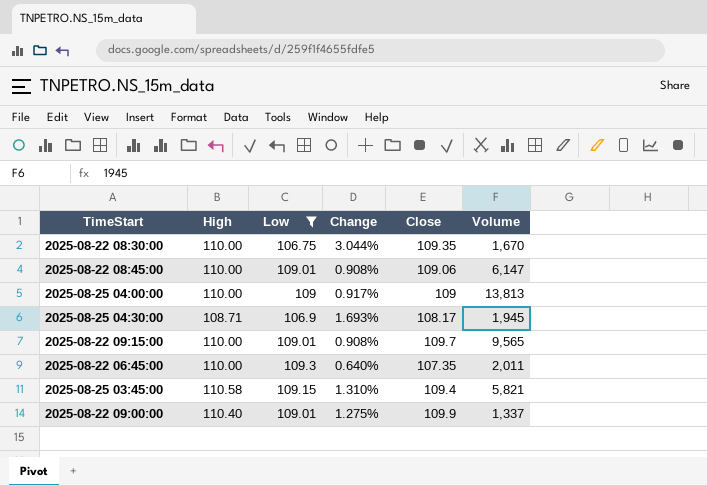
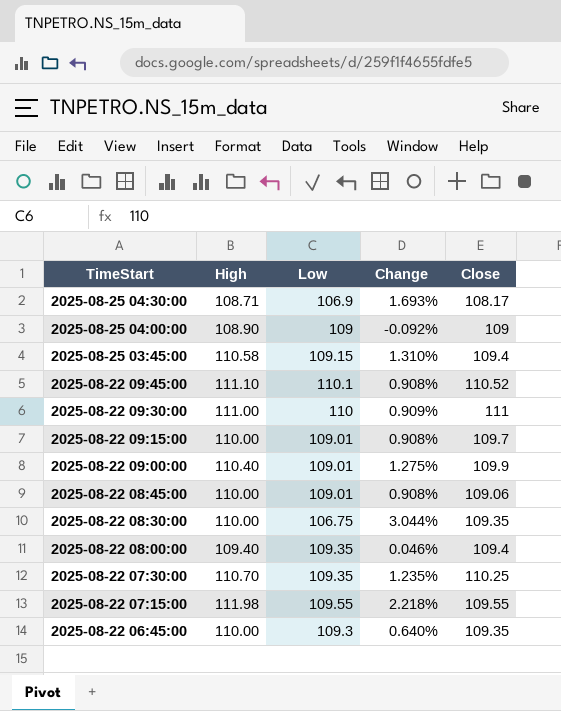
filter: Low <= 109.3 -> none
row order: none -> TimeStart descending
column Volume | position: 6 -> none
2025-08-25 04:00:00 | High: 110.00 -> 108.90
2025-08-25 04:00:00 | Change: 0.917% -> -0.092%
2025-08-22 06:45:00 | Close: 107.35 -> 109.35

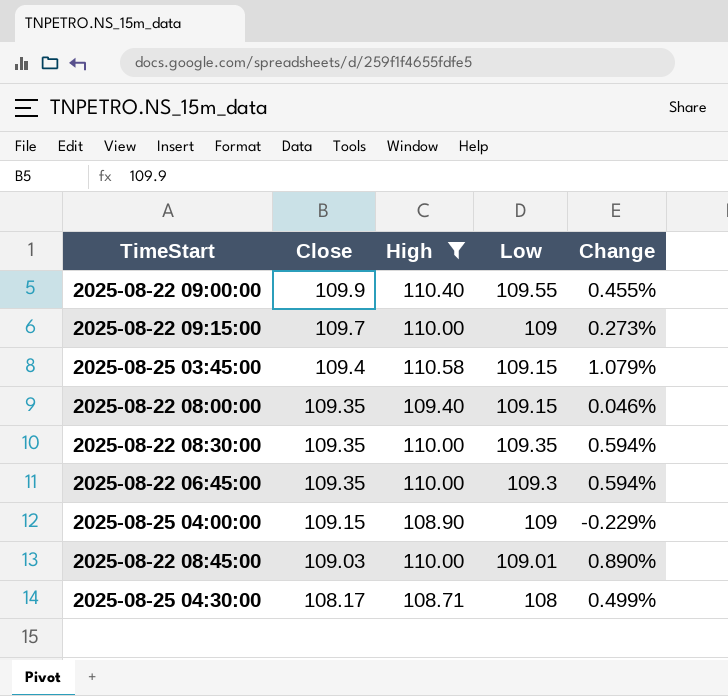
filter: none -> High <= 110.58
row order: TimeStart descending -> Close descending
column Close | position: 5 -> 2
column Change | formula: ([High] - [Low]) / [Low] -> ([High] - [Close]) / [Close]
2025-08-22 09:00:00 | Low: 109.01 -> 109.55
2025-08-22 09:15:00 | Low: 109.01 -> 109
2025-08-22 08:00:00 | Close: 109.4 -> 109.35
2025-08-22 08:00:00 | Low: 109.35 -> 109.15
2025-08-22 08:30:00 | Low: 106.75 -> 109.35
2025-08-25 04:00:00 | Close: 109 -> 109.15
2025-08-22 08:45:00 | Close: 109.06 -> 109.03
2025-08-25 04:30:00 | Low: 106.9 -> 108

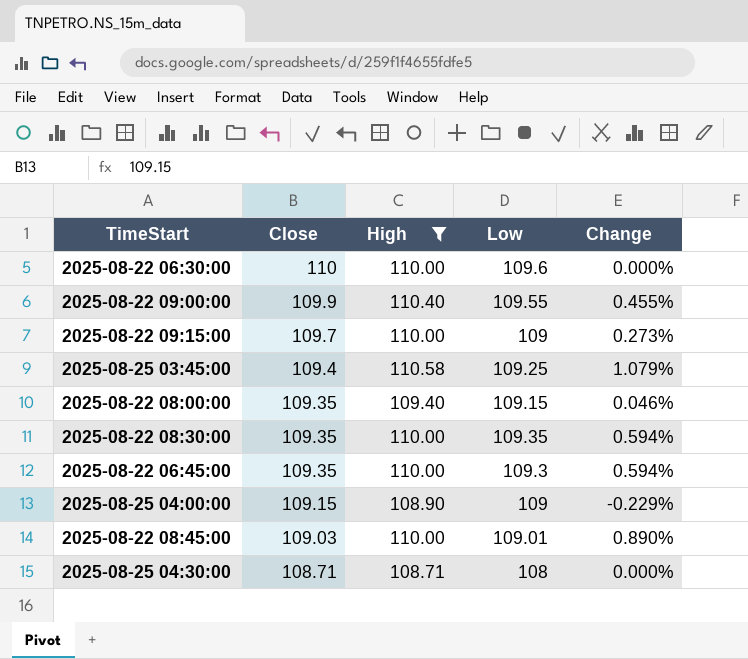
row 2025-08-22 06:30:00: none -> 110 | 110.00 | 109.6 | 0.000%
2025-08-25 03:45:00 | Low: 109.15 -> 109.25
2025-08-25 04:30:00 | Close: 108.17 -> 108.71
2025-08-25 04:30:00 | Change: 0.499% -> 0.000%

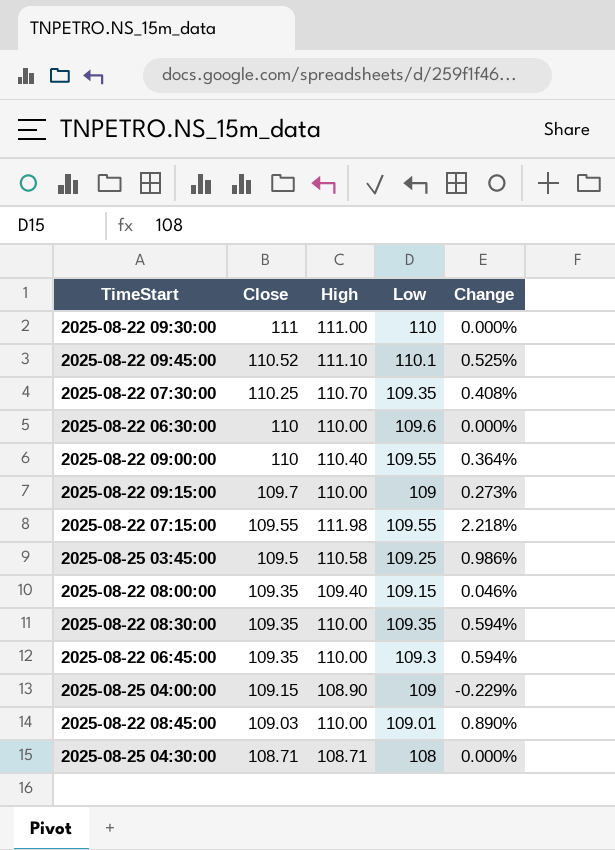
filter: High <= 110.58 -> none
2025-08-22 09:00:00 | Close: 109.9 -> 110
2025-08-22 09:00:00 | Change: 0.455% -> 0.364%
2025-08-25 03:45:00 | Close: 109.4 -> 109.5
2025-08-25 03:45:00 | Change: 1.079% -> 0.986%

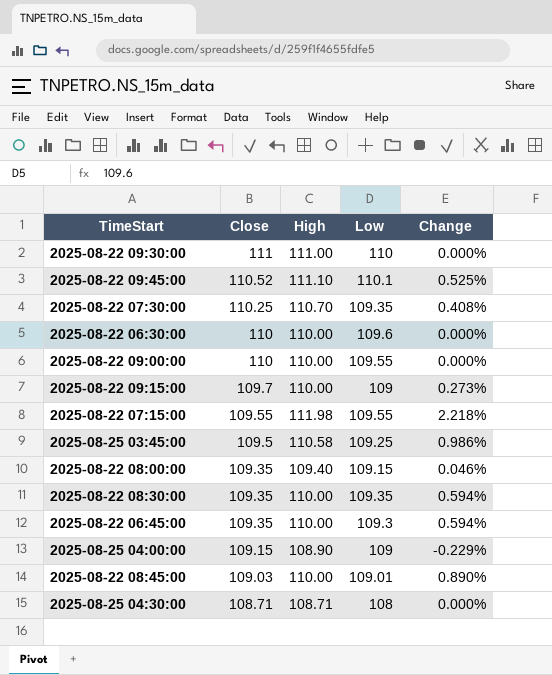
2025-08-22 09:00:00 | High: 110.40 -> 110.00
2025-08-22 09:00:00 | Change: 0.364% -> 0.000%

